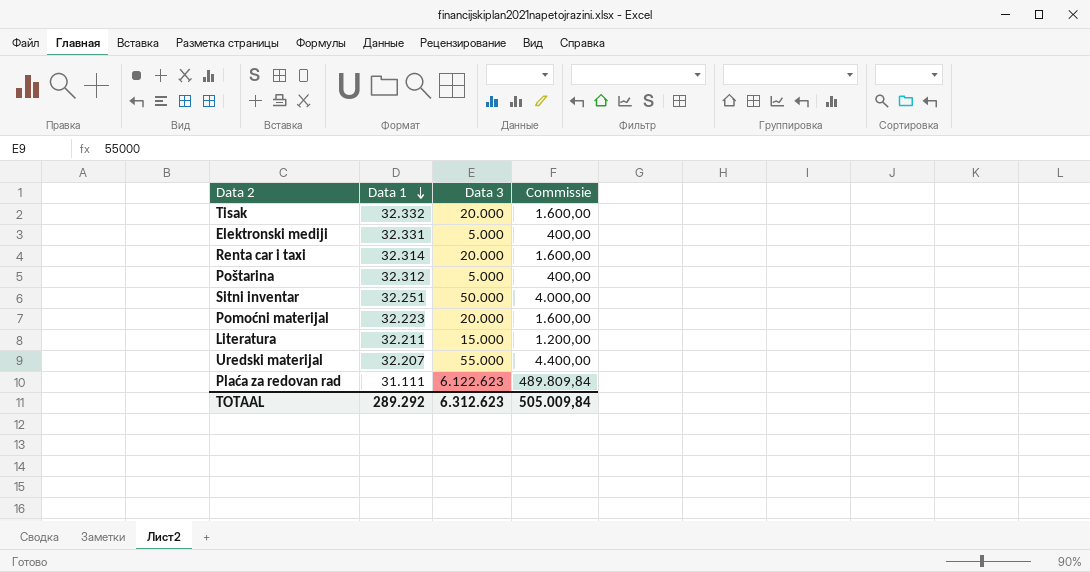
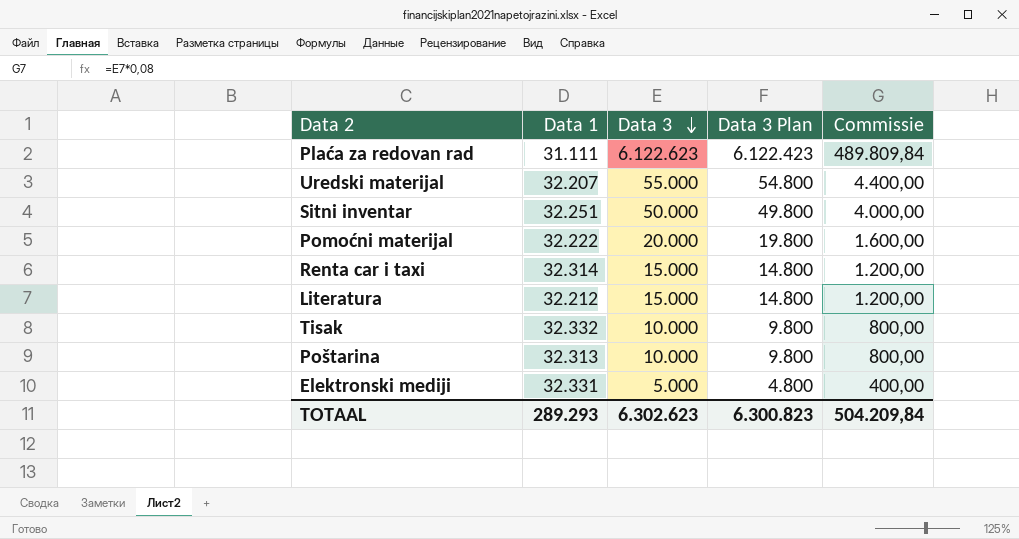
row order: Data 1 descending -> Data 3 descending
column Data 3 Plan | formula: none -> [Data 3] - 200
Pomoćni materijal | Data 1: 32.223 -> 32.222
Renta car i taxi | Data 3: 20.000 -> 15.000
Renta car i taxi | Commissie: 1.600,00 -> 1.200,00
Literatura | Data 1: 32.211 -> 32.212
Tisak | Data 3: 20.000 -> 10.000
Tisak | Commissie: 1.600,00 -> 800,00
Poštarina | Data 1: 32.312 -> 32.313
Poštarina | Data 3: 5.000 -> 10.000
Poštarina | Commissie: 400,00 -> 800,00
TOTAAL | Data 1: 289.292 -> 289.293
TOTAAL | Data 3: 6.312.623 -> 6.302.623
TOTAAL | Commissie: 505.009,84 -> 504.209,84

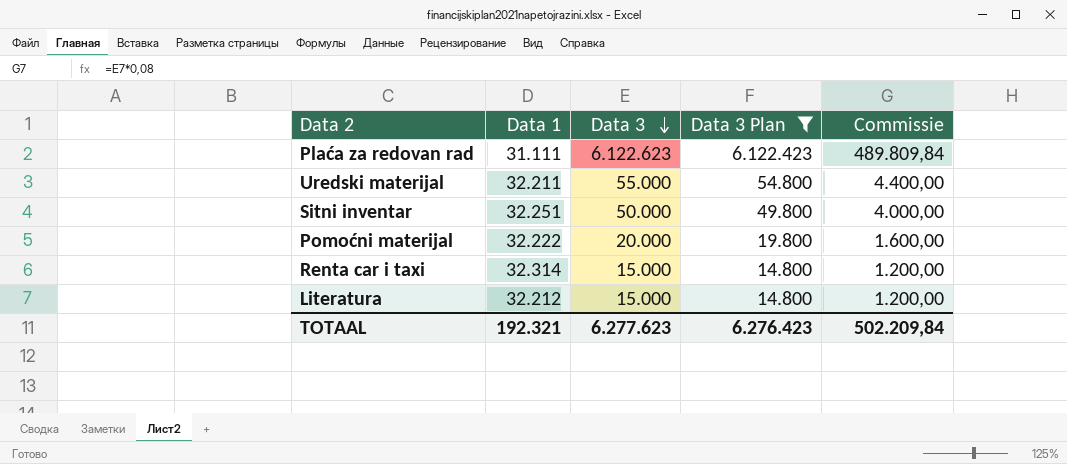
filter: none -> Data 3 Plan >= 14.800
Uredski materijal | Data 1: 32.207 -> 32.211
TOTAAL | Data 1: 289.293 -> 192.321
TOTAAL | Data 3: 6.302.623 -> 6.277.623
TOTAAL | Data 3 Plan: 6.300.823 -> 6.276.423
TOTAAL | Commissie: 504.209,84 -> 502.209,84

